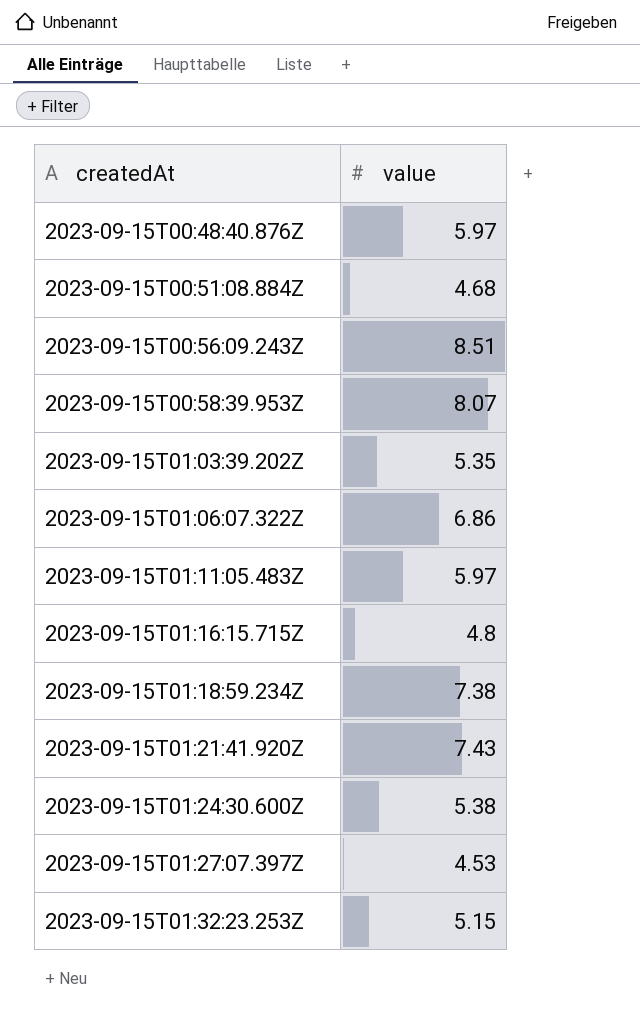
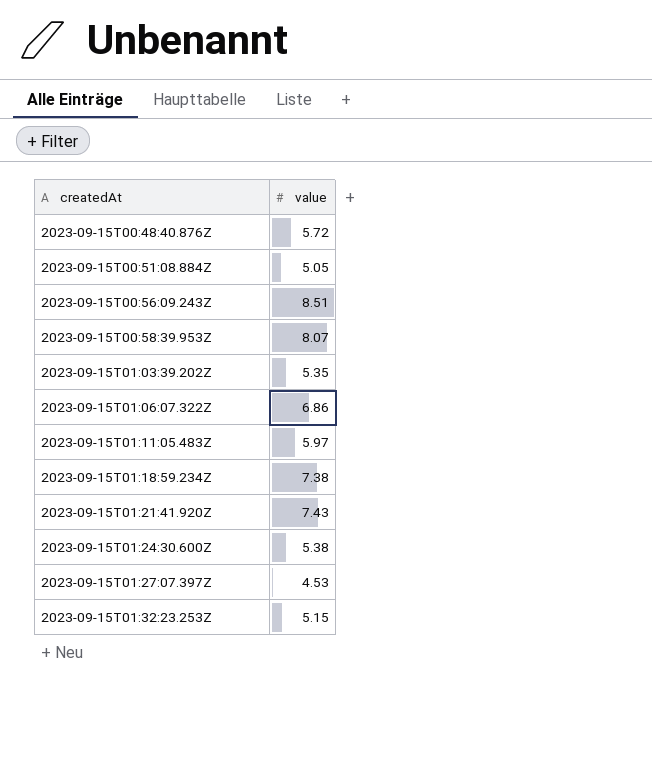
row 2023-09-15T01:16:15.715Z: 4.8 -> none
2023-09-15T00:48:40.876Z | value: 5.97 -> 5.72
2023-09-15T00:51:08.884Z | value: 4.68 -> 5.05

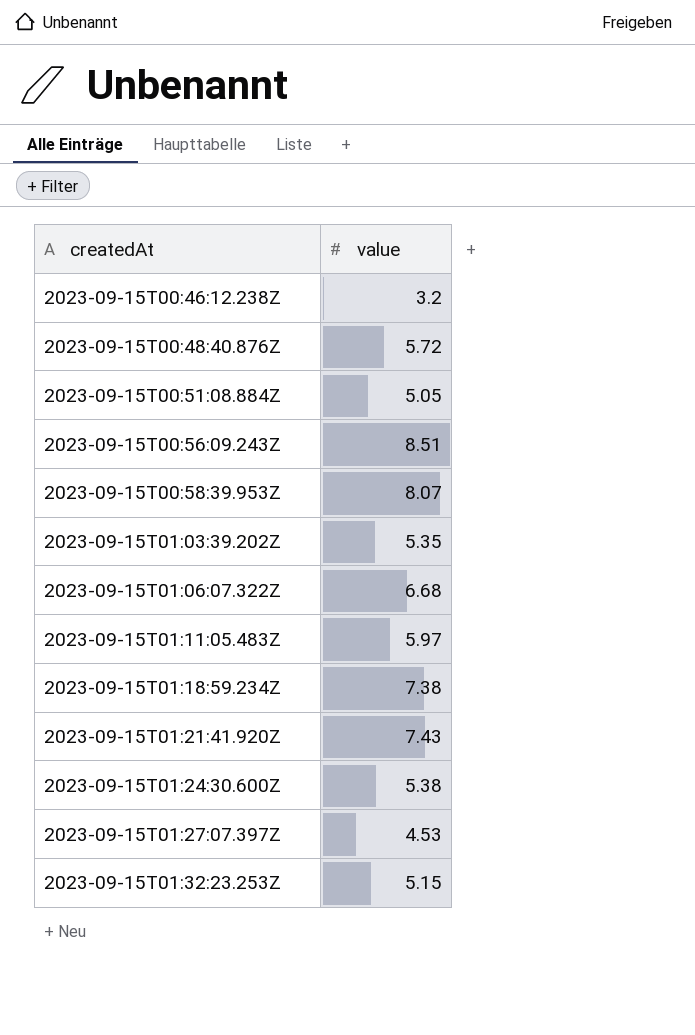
row 2023-09-15T00:46:12.238Z: none -> 3.2
2023-09-15T01:06:07.322Z | value: 6.86 -> 6.68

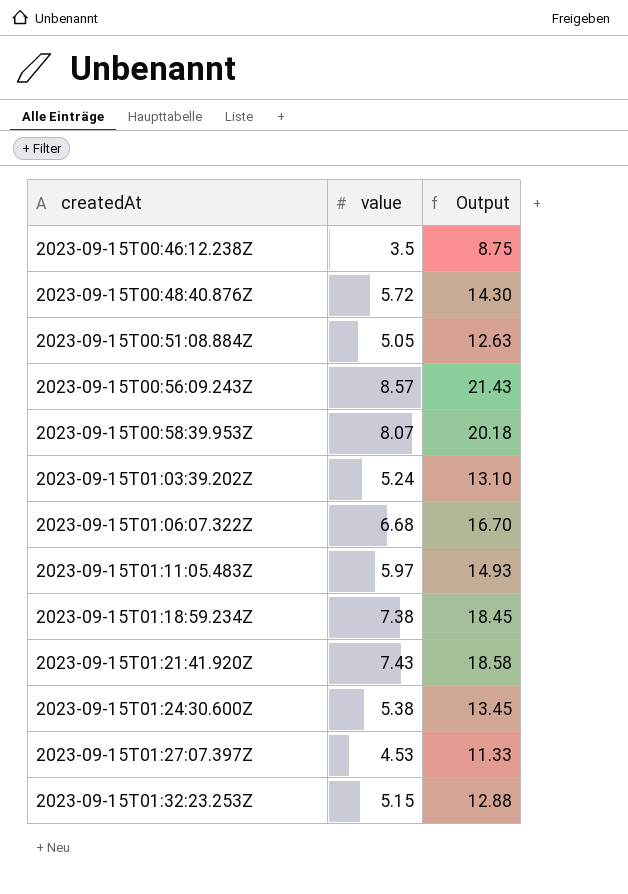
column Output | formula: none -> [value] * 2.5
2023-09-15T00:46:12.238Z | value: 3.2 -> 3.5
2023-09-15T00:56:09.243Z | value: 8.51 -> 8.57
2023-09-15T01:03:39.202Z | value: 5.35 -> 5.24

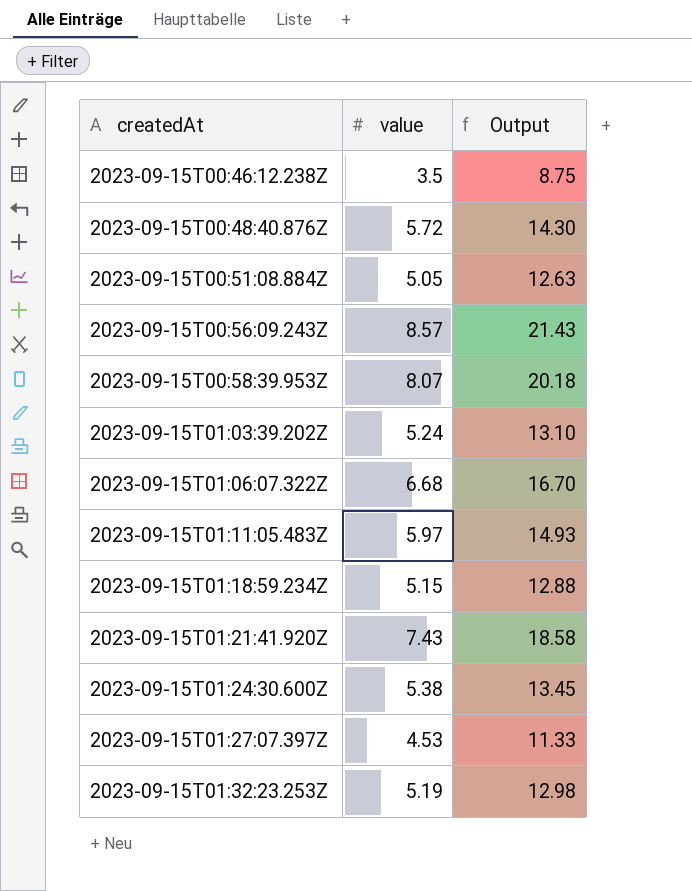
2023-09-15T01:18:59.234Z | value: 7.38 -> 5.15
2023-09-15T01:18:59.234Z | Output: 18.45 -> 12.88
2023-09-15T01:32:23.253Z | value: 5.15 -> 5.19
2023-09-15T01:32:23.253Z | Output: 12.88 -> 12.98

